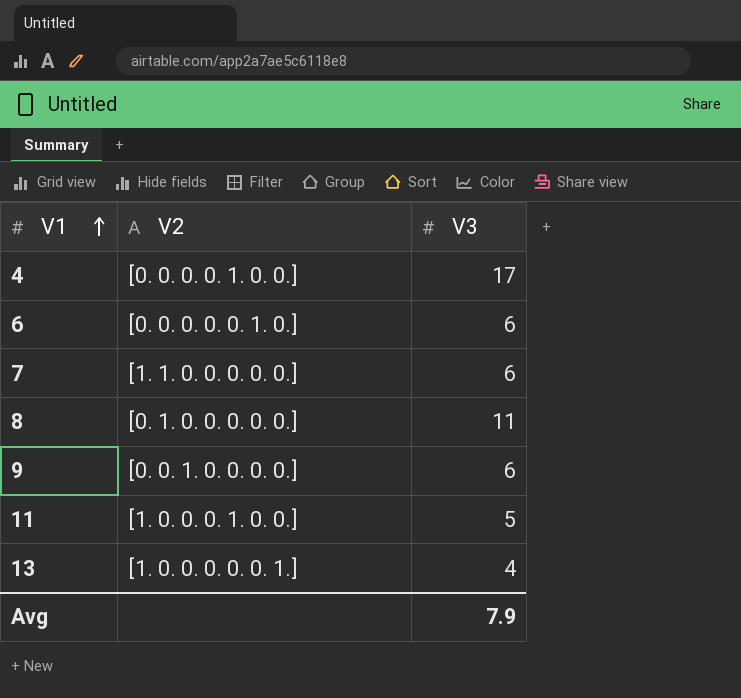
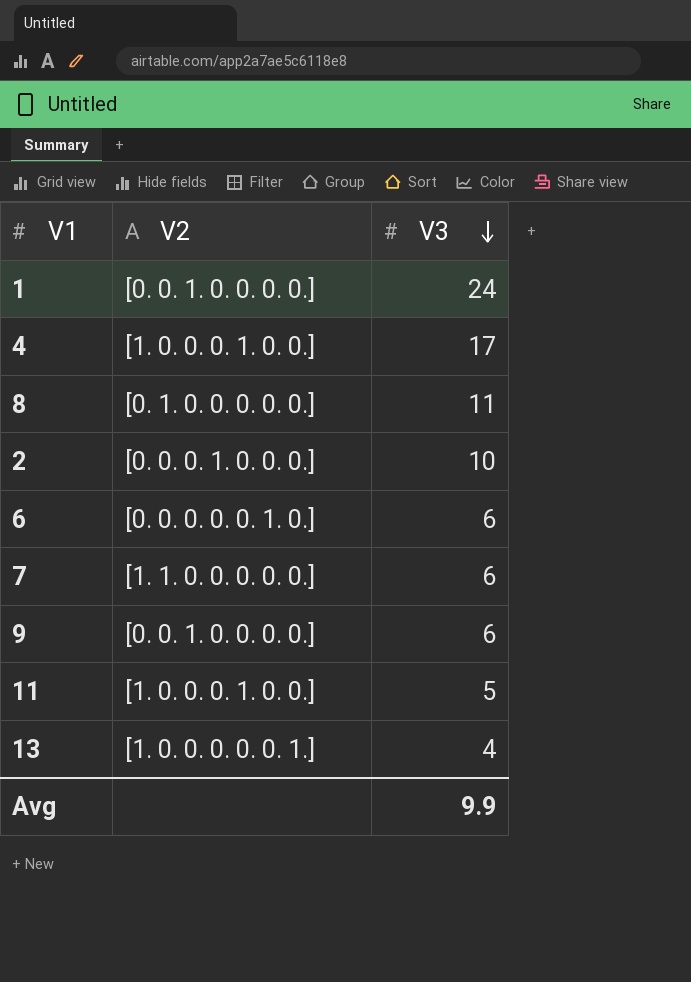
row order: V1 ascending -> V3 descending
row 1: none -> [0. 0. 1. 0. 0. 0. 0.] | 24
4 | V2: [0. 0. 0. 0. 1. 0. 0.] -> [1. 0. 0. 0. 1. 0. 0.]
row 2: none -> [0. 0. 0. 1. 0. 0. 0.] | 10
Avg | V3: 7.9 -> 9.9

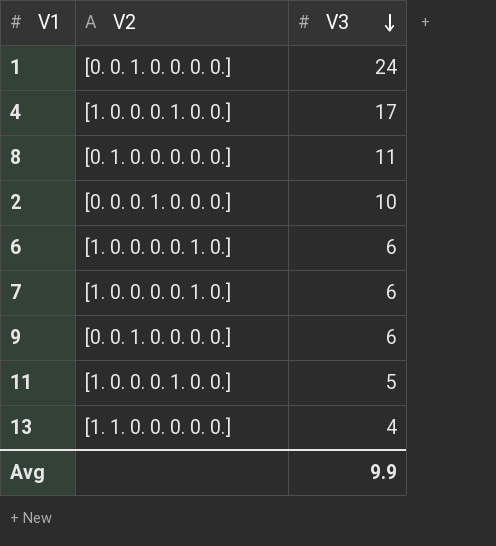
6 | V2: [0. 0. 0. 0. 0. 1. 0.] -> [1. 0. 0. 0. 0. 1. 0.]
7 | V2: [1. 1. 0. 0. 0. 0. 0.] -> [1. 0. 0. 0. 0. 1. 0.]
13 | V2: [1. 0. 0. 0. 0. 0. 1.] -> [1. 1. 0. 0. 0. 0. 0.]

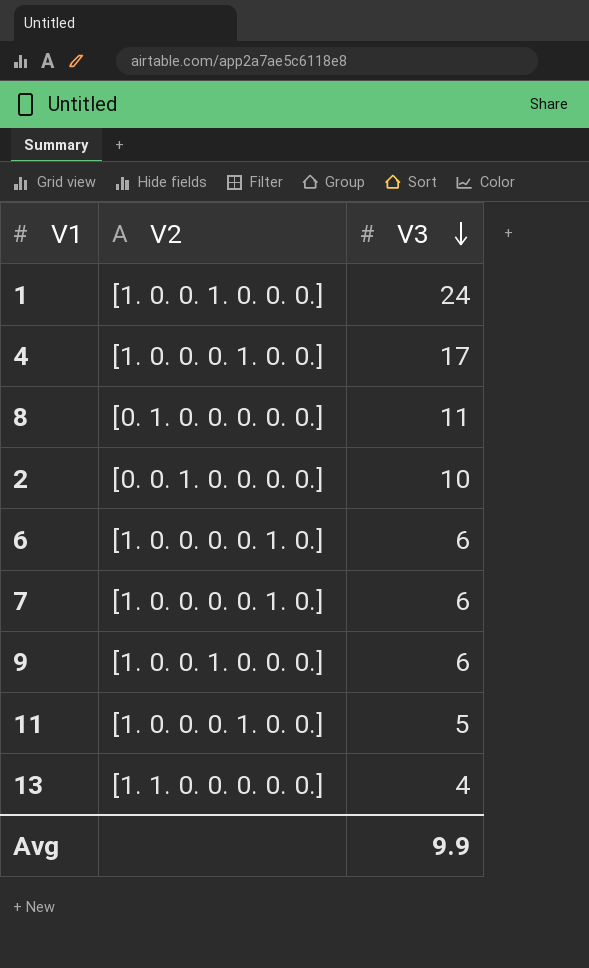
1 | V2: [0. 0. 1. 0. 0. 0. 0.] -> [1. 0. 0. 1. 0. 0. 0.]
2 | V2: [0. 0. 0. 1. 0. 0. 0.] -> [0. 0. 1. 0. 0. 0. 0.]
9 | V2: [0. 0. 1. 0. 0. 0. 0.] -> [1. 0. 0. 1. 0. 0. 0.]

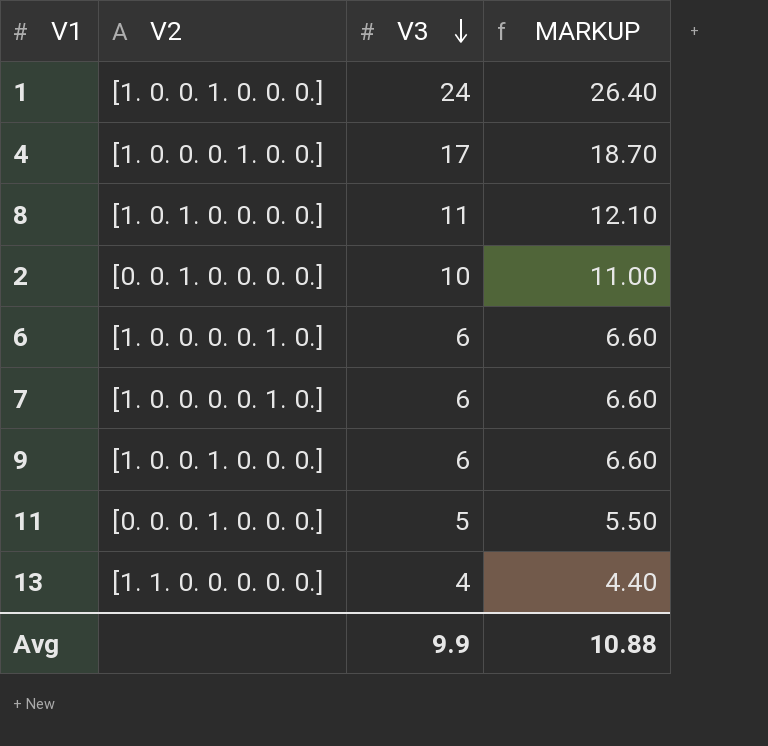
column MARKUP | formula: none -> [V3] * 1.1
8 | V2: [0. 1. 0. 0. 0. 0. 0.] -> [1. 0. 1. 0. 0. 0. 0.]
11 | V2: [1. 0. 0. 0. 1. 0. 0.] -> [0. 0. 0. 1. 0. 0. 0.]

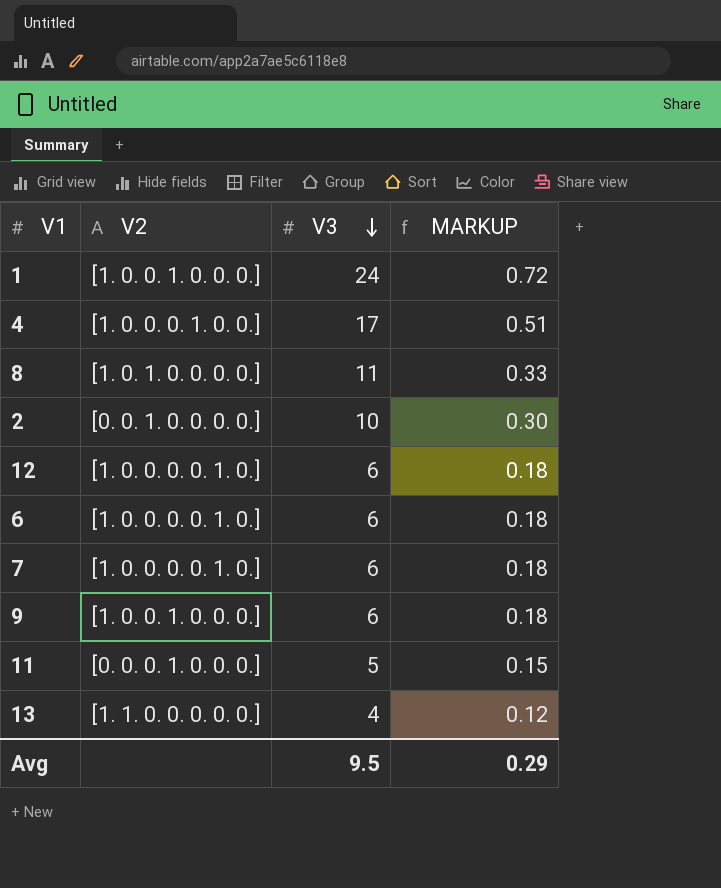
column MARKUP | formula: [V3] * 1.1 -> [V3] * 0.03
row 12: none -> [1. 0. 0. 0. 0. 1. 0.] | 6 | 0.18
Avg | V3: 9.9 -> 9.5
Avg | MARKUP: 10.88 -> 0.29

